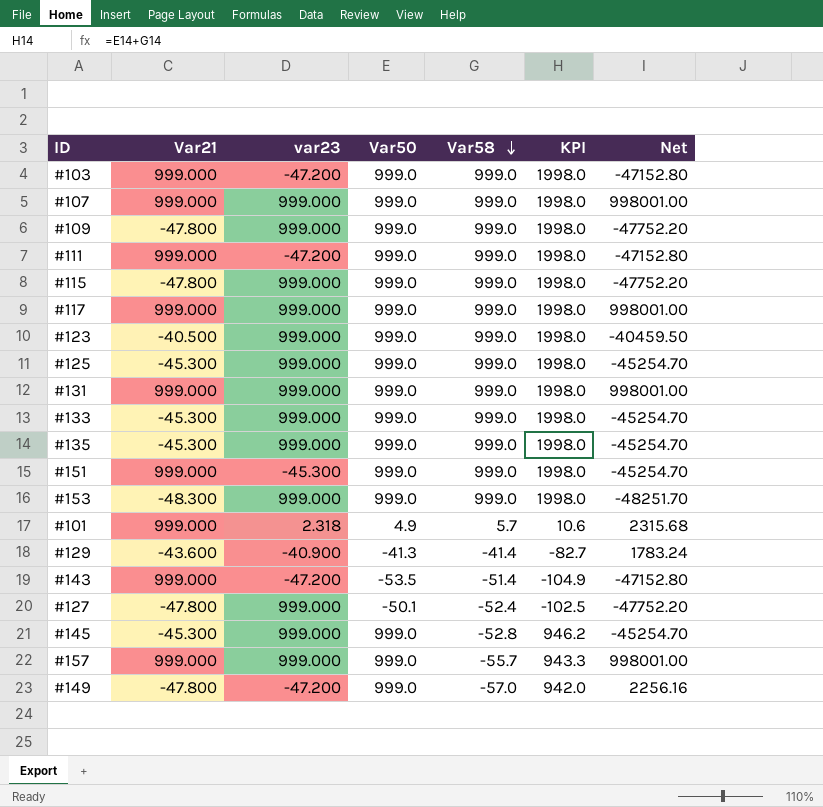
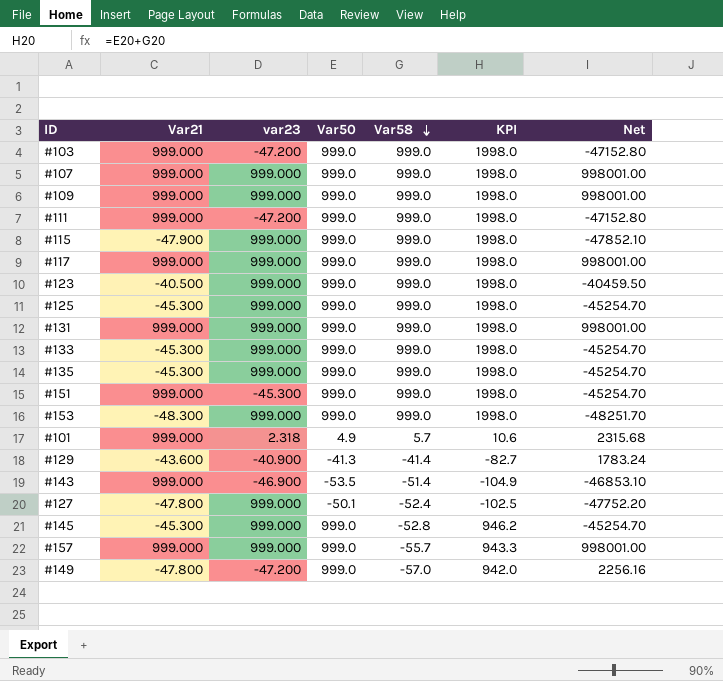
#109 | Var21: -47.800 -> 999.000
#109 | Net: -47752.20 -> 998001.00
#115 | Var21: -47.800 -> -47.900
#115 | Net: -47752.20 -> -47852.10
#143 | var23: -47.200 -> -46.900
#143 | Net: -47152.80 -> -46853.10

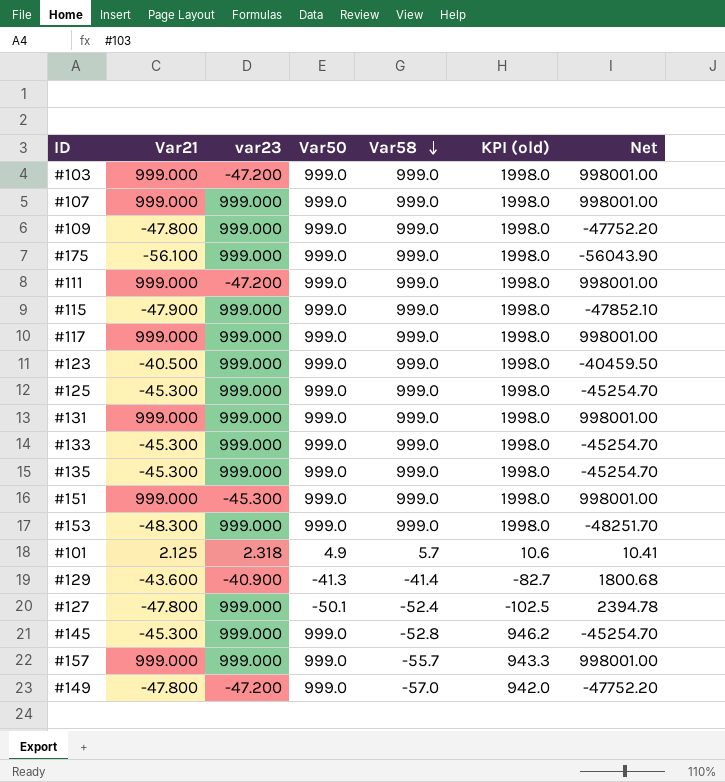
column name: KPI -> KPI (old)
column Net | formula: [Var21] * [var23] -> [Var21] * [Var50]
row #143: 999.000 | -46.900 | -53.5 | -51.4 | -104.9 | -46853.10 -> none
#109 | Var21: 999.000 -> -47.800
row #175: none -> -56.100 | 999.000 | 999.0 | 999.0 | 1998.0 | -56043.90
#101 | Var21: 999.000 -> 2.125

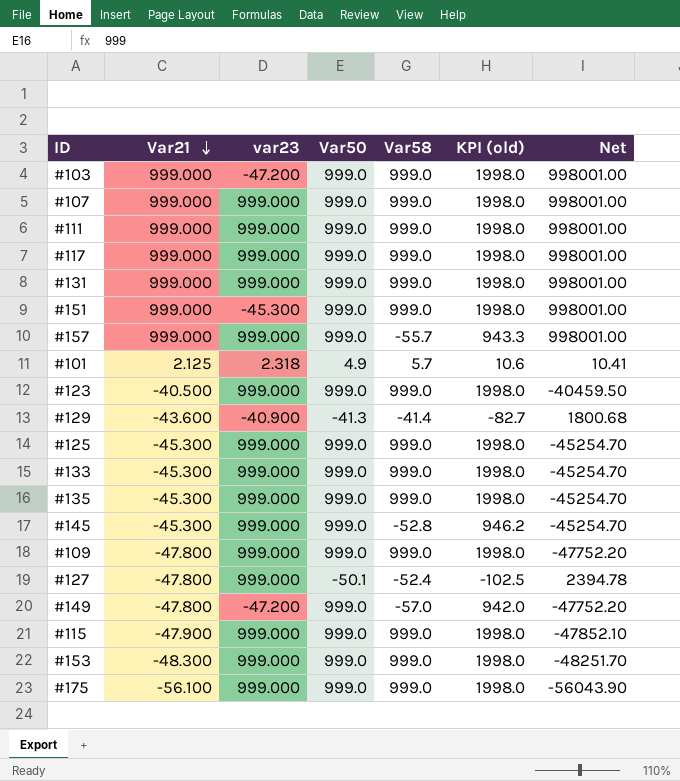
row order: Var58 descending -> Var21 descending
#111 | var23: -47.200 -> 999.000

